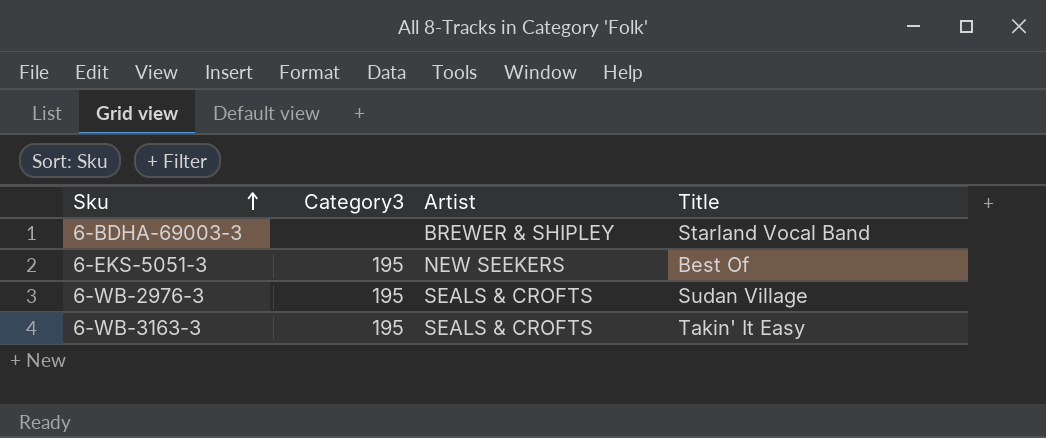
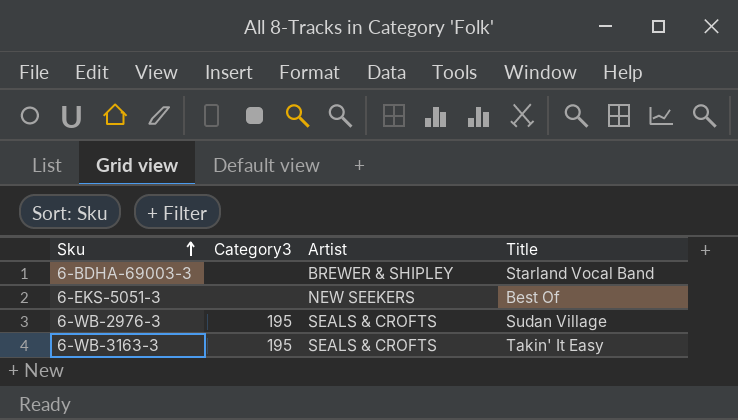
6-EKS-5051-3 | Category3: 195 -> none

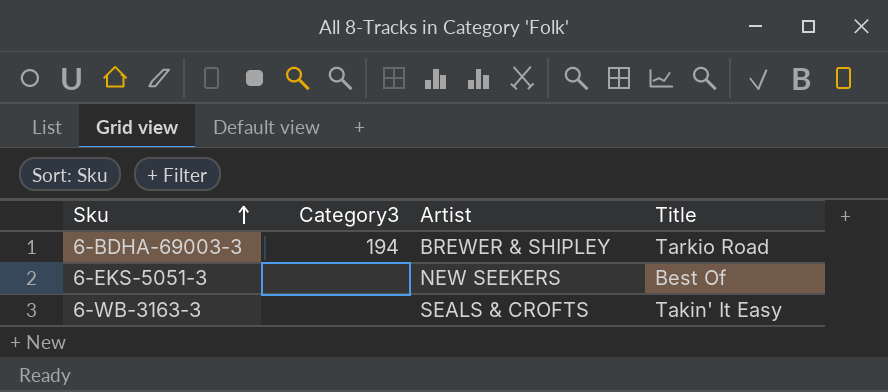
row 6-WB-2976-3: 195 | SEALS & CROFTS | Sudan Village -> none
6-BDHA-69003-3 | Category3: none -> 194
6-BDHA-69003-3 | Title: Starland Vocal Band -> Tarkio Road
6-WB-3163-3 | Category3: 195 -> none

